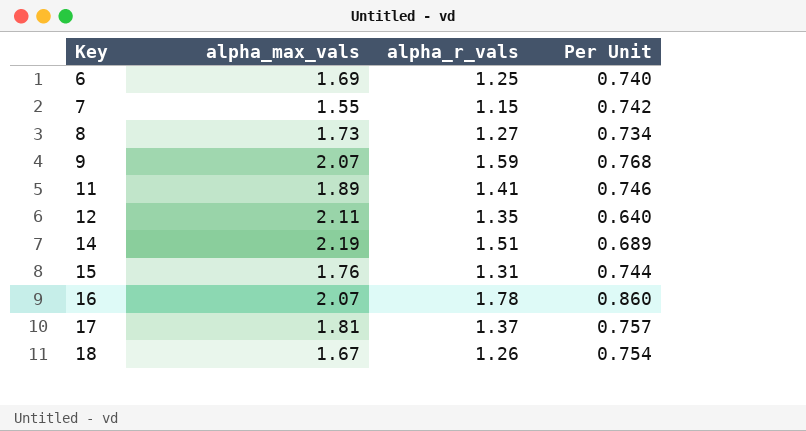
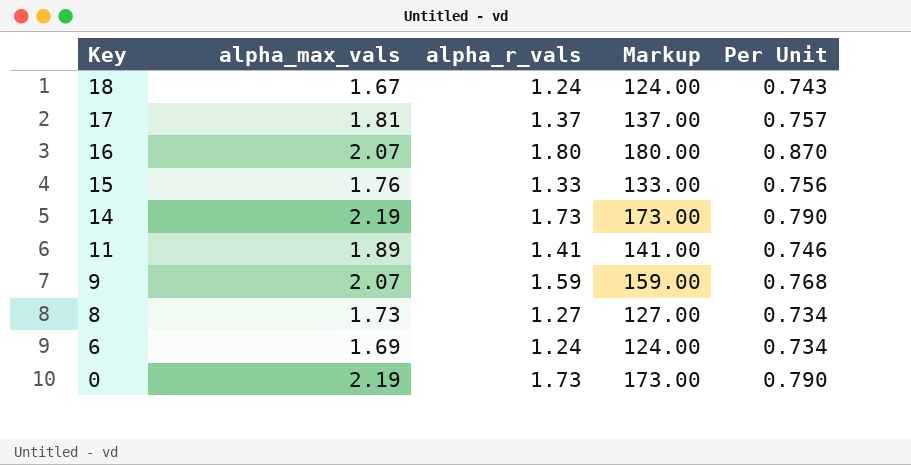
row order: Key ascending -> Key descending
column Markup | formula: none -> [alpha_r_vals] * 100
row 7: 1.55 | 1.15 | 0.742 -> none
row 12: 2.11 | 1.35 | 0.640 -> none
18 | alpha_r_vals: 1.26 -> 1.24
18 | Per Unit: 0.754 -> 0.743
16 | alpha_r_vals: 1.78 -> 1.80
16 | Per Unit: 0.860 -> 0.870
15 | alpha_r_vals: 1.31 -> 1.33
15 | Per Unit: 0.744 -> 0.756
14 | alpha_r_vals: 1.51 -> 1.73
14 | Per Unit: 0.689 -> 0.790
6 | alpha_r_vals: 1.25 -> 1.24
6 | Per Unit: 0.740 -> 0.734
row 0: none -> 2.19 | 1.73 | 173.00 | 0.790

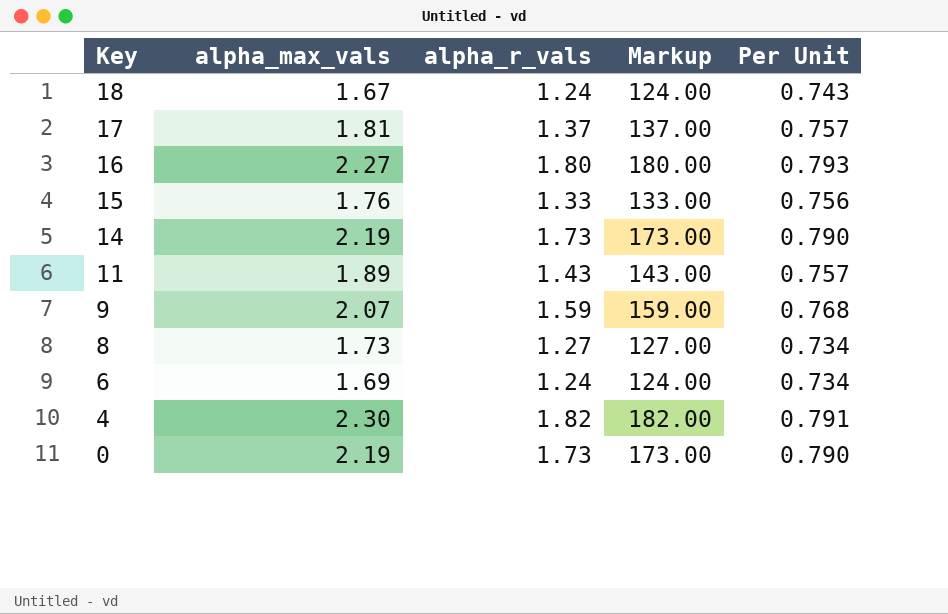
16 | alpha_max_vals: 2.07 -> 2.27
16 | Per Unit: 0.870 -> 0.793
11 | alpha_r_vals: 1.41 -> 1.43
11 | Markup: 141.00 -> 143.00
11 | Per Unit: 0.746 -> 0.757
row 4: none -> 2.30 | 1.82 | 182.00 | 0.791

